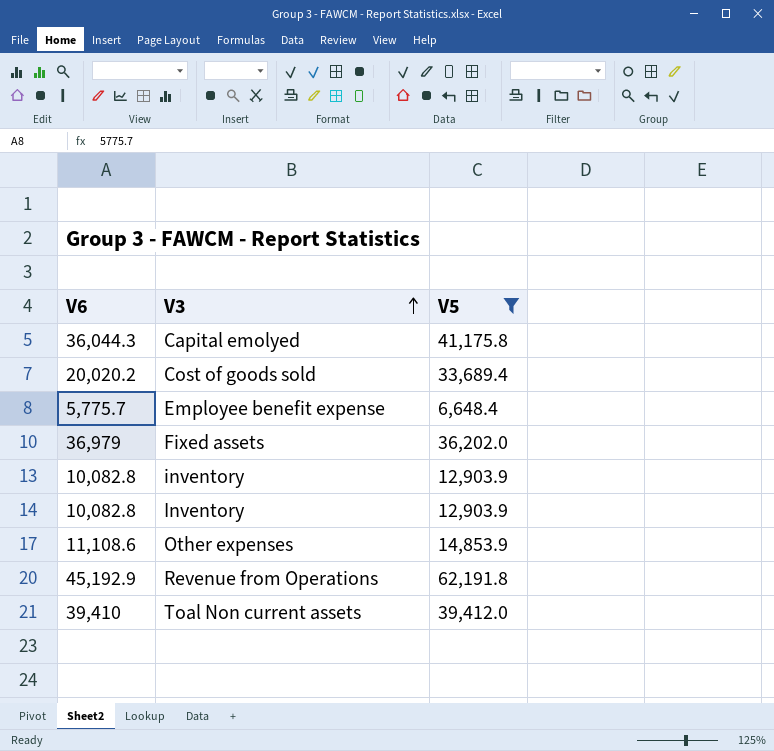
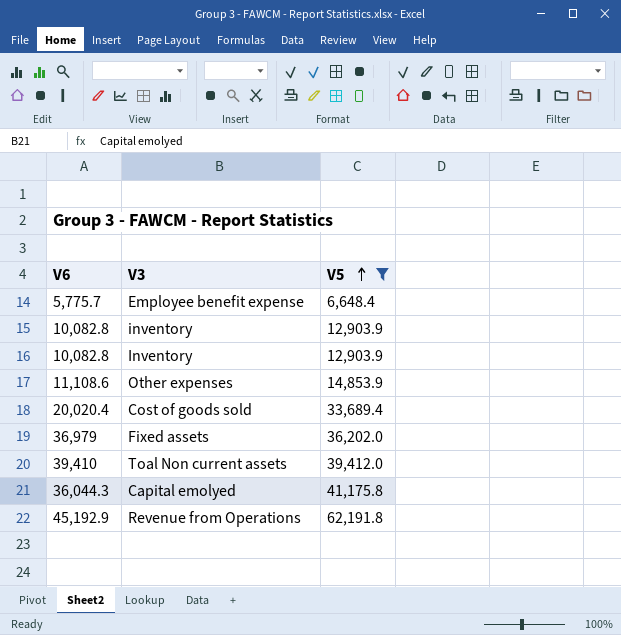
row order: V3 ascending -> V5 ascending
Cost of goods sold | V6: 20,020.2 -> 20,020.4

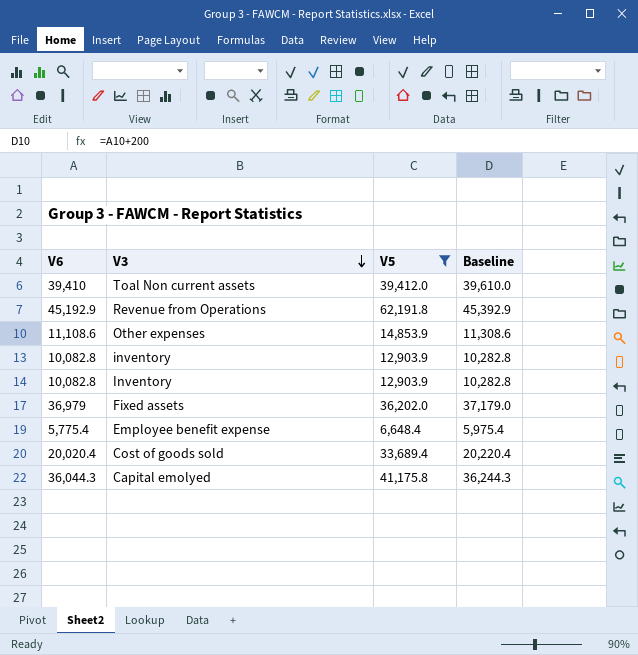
row order: V5 ascending -> V3 descending
column Baseline | formula: none -> [V6] + 200
Employee benefit expense | V6: 5,775.7 -> 5,775.4

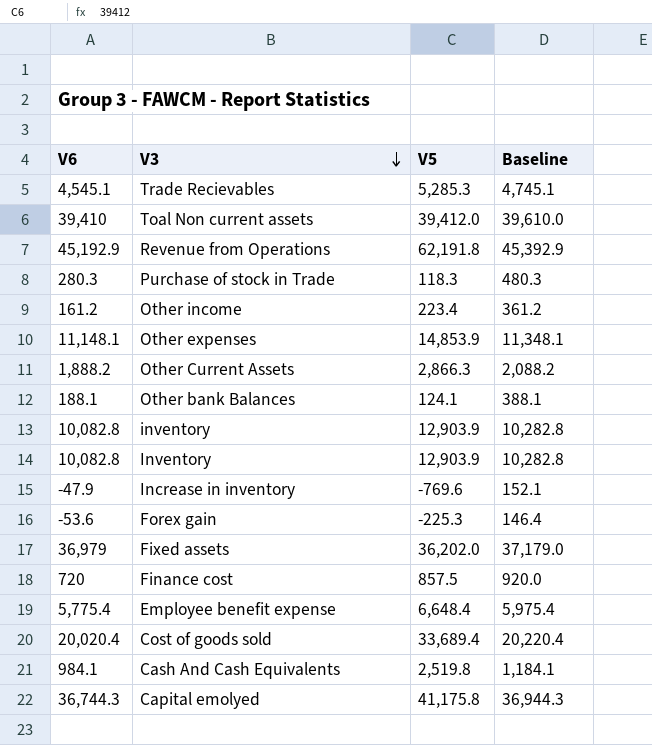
filter: V5 >= 6,648.4 -> none
Other expenses | V6: 11,108.6 -> 11,148.1
Other expenses | Baseline: 11,308.6 -> 11,348.1
Capital emolyed | V6: 36,044.3 -> 36,744.3
Capital emolyed | Baseline: 36,244.3 -> 36,944.3

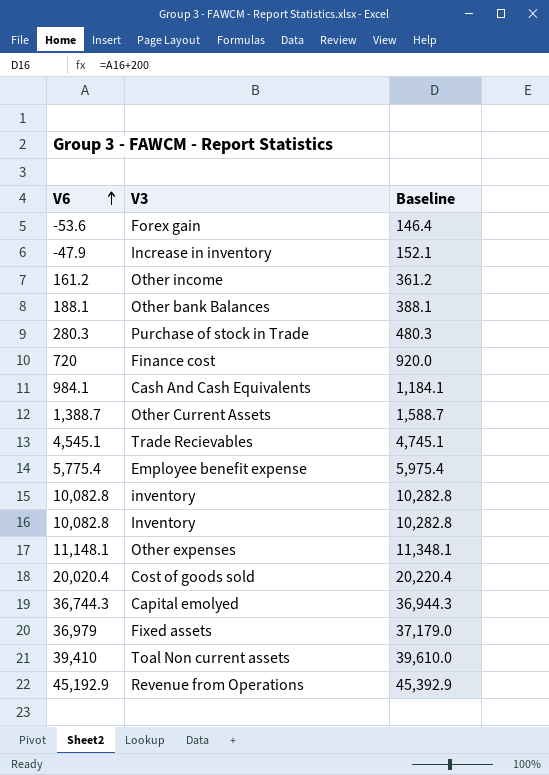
row order: V3 descending -> V6 ascending
column V5 | position: 3 -> none
Other Current Assets | V6: 1,888.2 -> 1,388.7
Other Current Assets | Baseline: 2,088.2 -> 1,588.7

